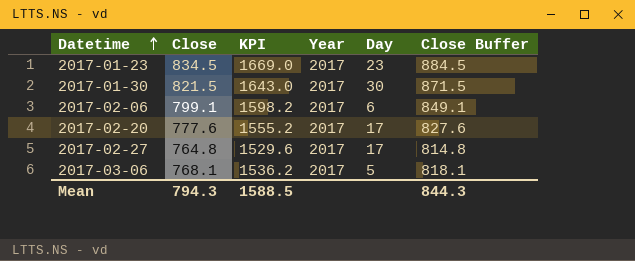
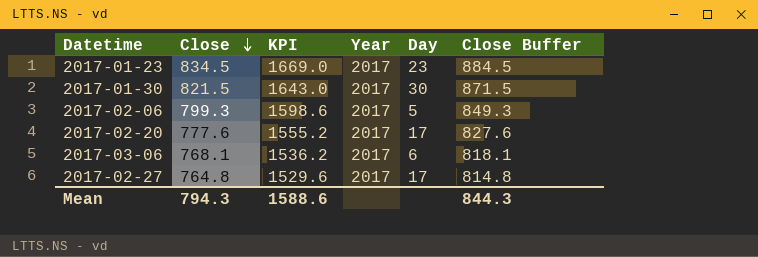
row order: Datetime ascending -> Close descending
2017-02-06 | Close: 799.1 -> 799.3
2017-02-06 | KPI: 1598.2 -> 1598.6
2017-02-06 | Day: 6 -> 5
2017-02-06 | Close Buffer: 849.1 -> 849.3
2017-03-06 | Day: 5 -> 6
Mean | KPI: 1588.5 -> 1588.6

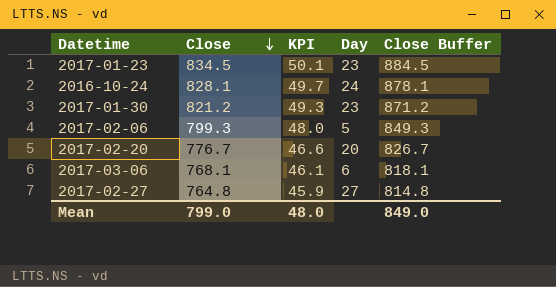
column Year | position: 4 -> none
column KPI | formula: [Close] * 2 -> [Close] * 0.06
row 2016-10-24: none -> 828.1 | 49.7 | 24 | 878.1
2017-01-30 | Close: 821.5 -> 821.2
2017-01-30 | Day: 30 -> 23
2017-01-30 | Close Buffer: 871.5 -> 871.2
2017-02-20 | Close: 777.6 -> 776.7
2017-02-20 | Day: 17 -> 20
2017-02-20 | Close Buffer: 827.6 -> 826.7
2017-02-27 | Day: 17 -> 27
Mean | Close: 794.3 -> 799.0
Mean | KPI: 1588.6 -> 48.0
Mean | Close Buffer: 844.3 -> 849.0

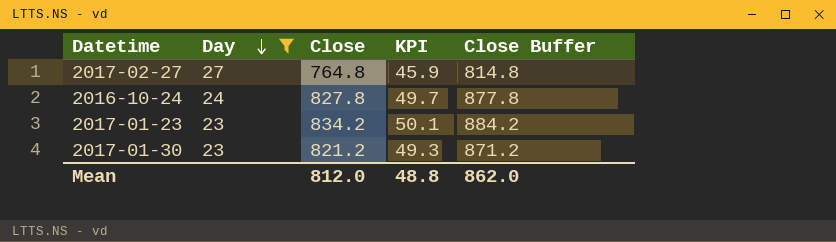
filter: none -> Day >= 23
row order: Close descending -> Day descending
column Day | position: 4 -> 2
2016-10-24 | Close: 828.1 -> 827.8
2016-10-24 | Close Buffer: 878.1 -> 877.8
2017-01-23 | Close: 834.5 -> 834.2
2017-01-23 | Close Buffer: 884.5 -> 884.2
Mean | Close: 799.0 -> 812.0
Mean | KPI: 48.0 -> 48.8
Mean | Close Buffer: 849.0 -> 862.0

